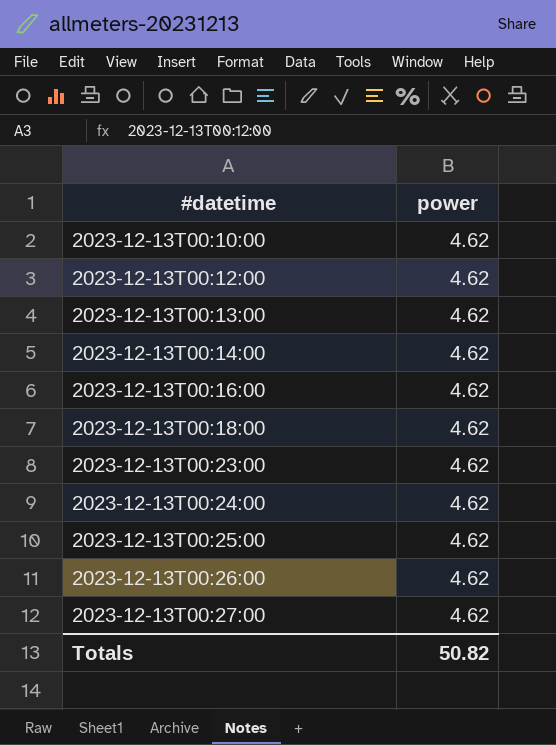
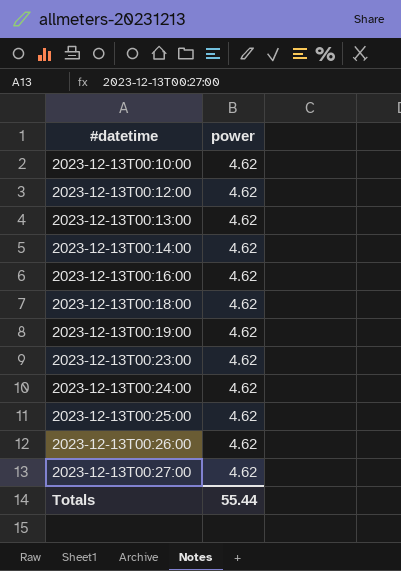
row 2023-12-13T00:19:00: none -> 4.62
Totals | power: 50.82 -> 55.44

